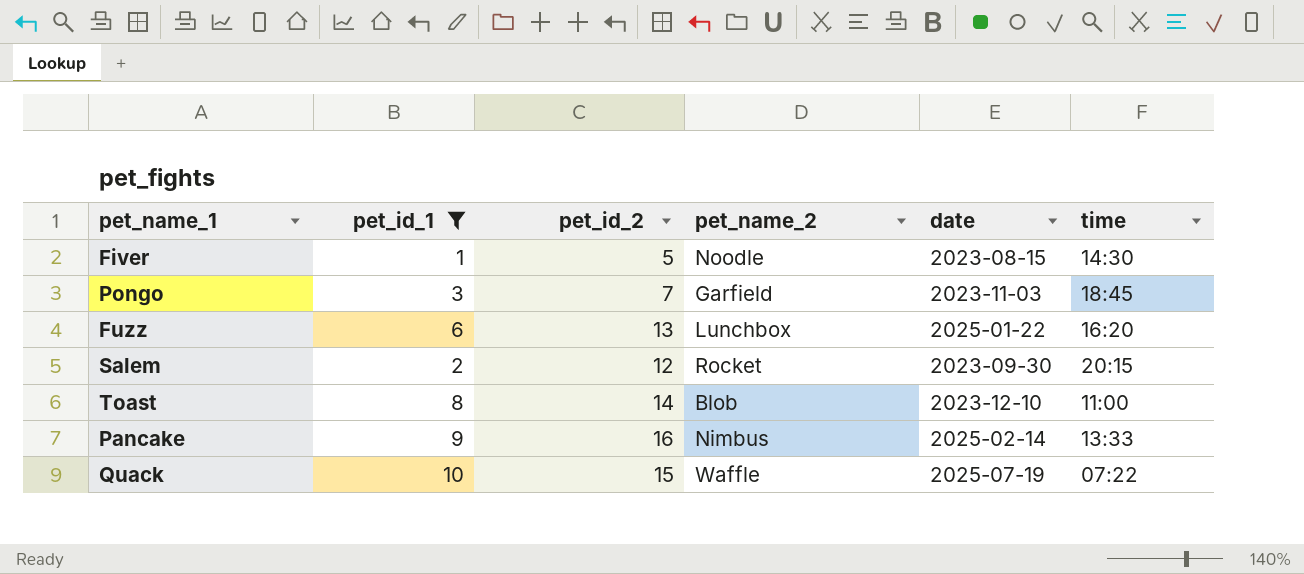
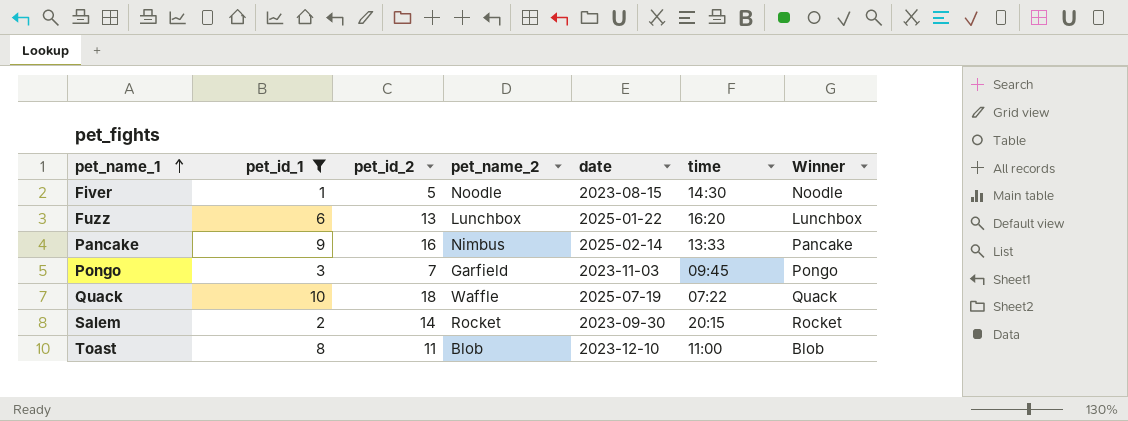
row order: none -> pet_name_1 ascending
column Winner | position: none -> 7
Pongo | time: 18:45 -> 09:45
Quack | pet_id_2: 15 -> 18
Salem | pet_id_2: 12 -> 14
Toast | pet_id_2: 14 -> 11

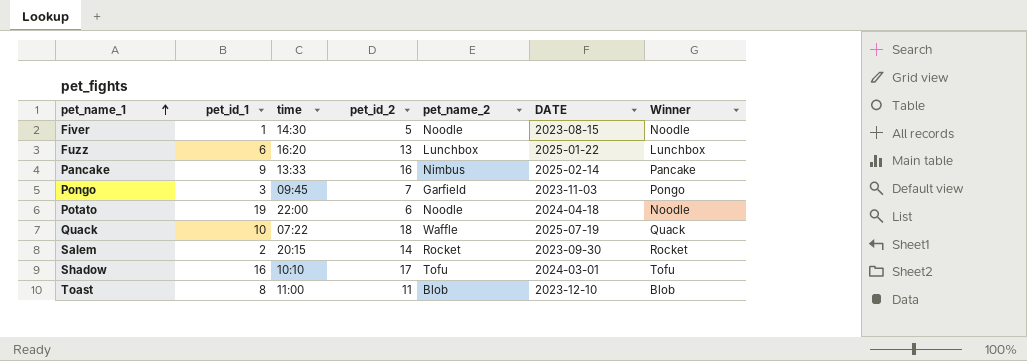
filter: pet_id_1 <= 10 -> none
column time | position: 6 -> 3
column name: date -> DATE

